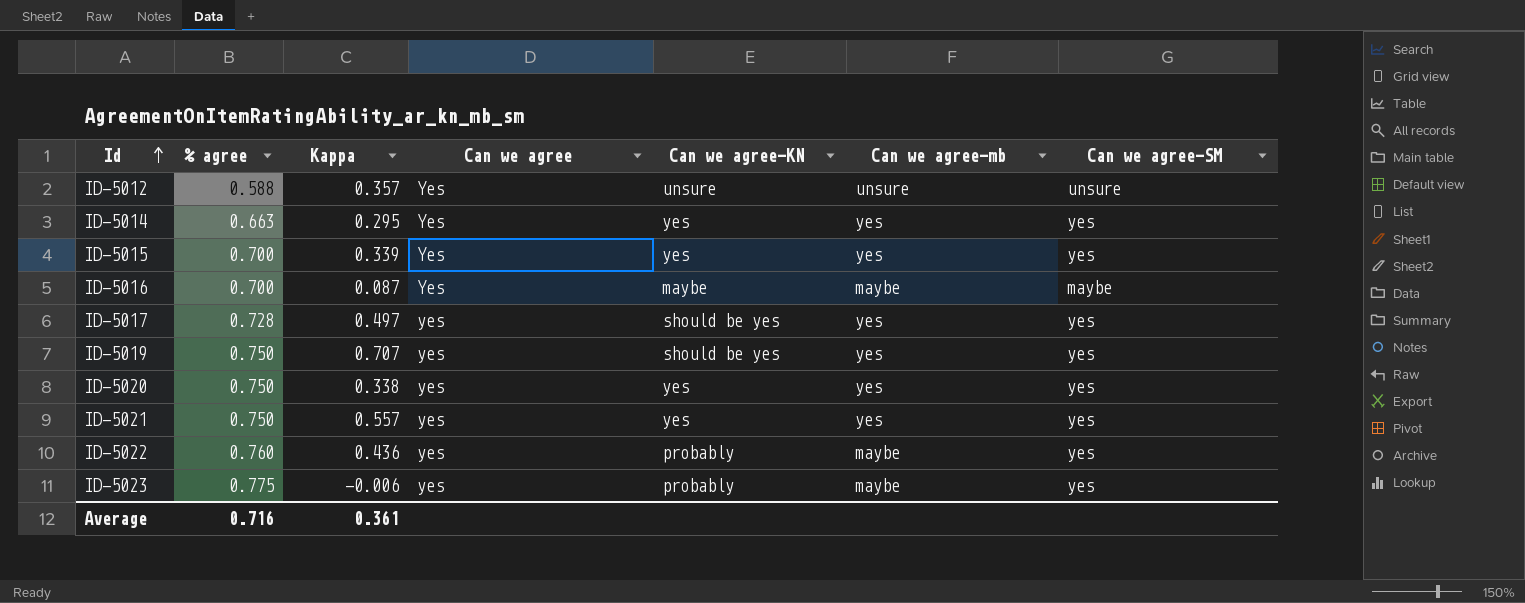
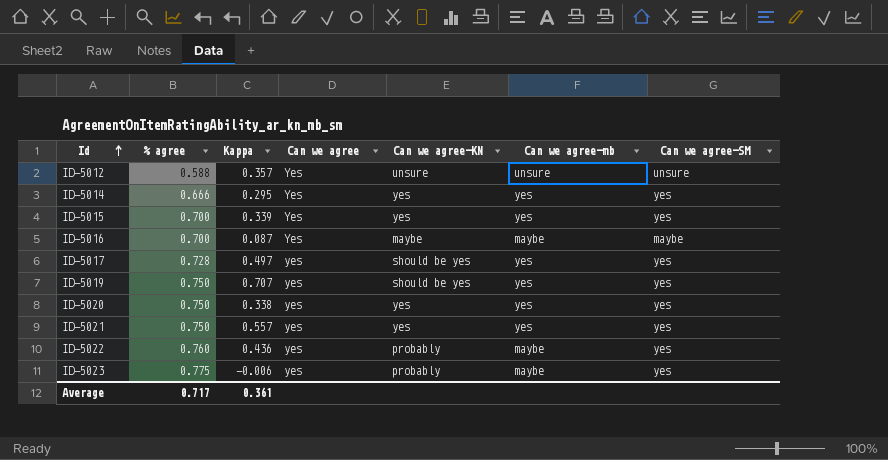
ID-5014 | % agree: 0.663 -> 0.666
Average | % agree: 0.716 -> 0.717

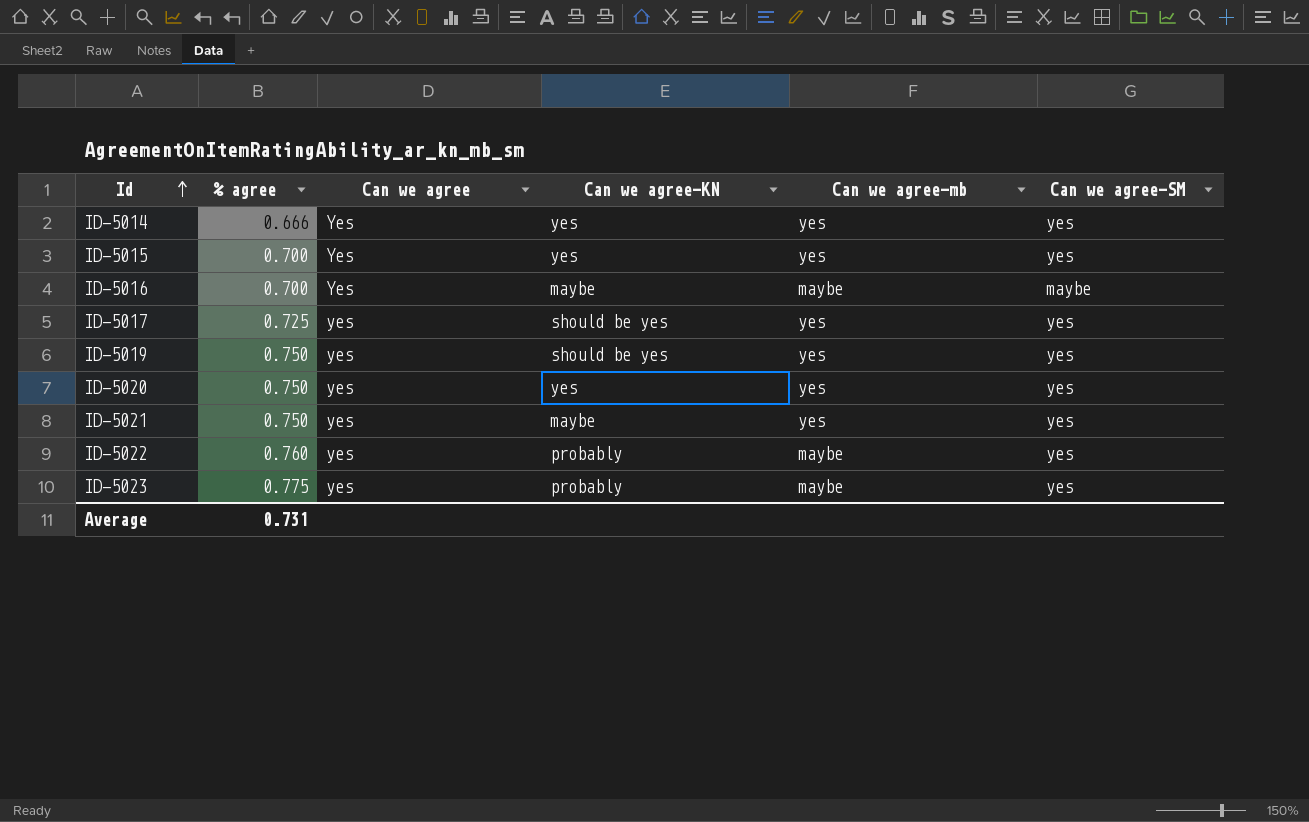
column Kappa | position: 3 -> none
row ID-5012: 0.588 | 0.357 | Yes | unsure | unsure | unsure -> none
ID-5017 | % agree: 0.728 -> 0.725
ID-5021 | Can we agree-KN: yes -> maybe
Average | % agree: 0.717 -> 0.731

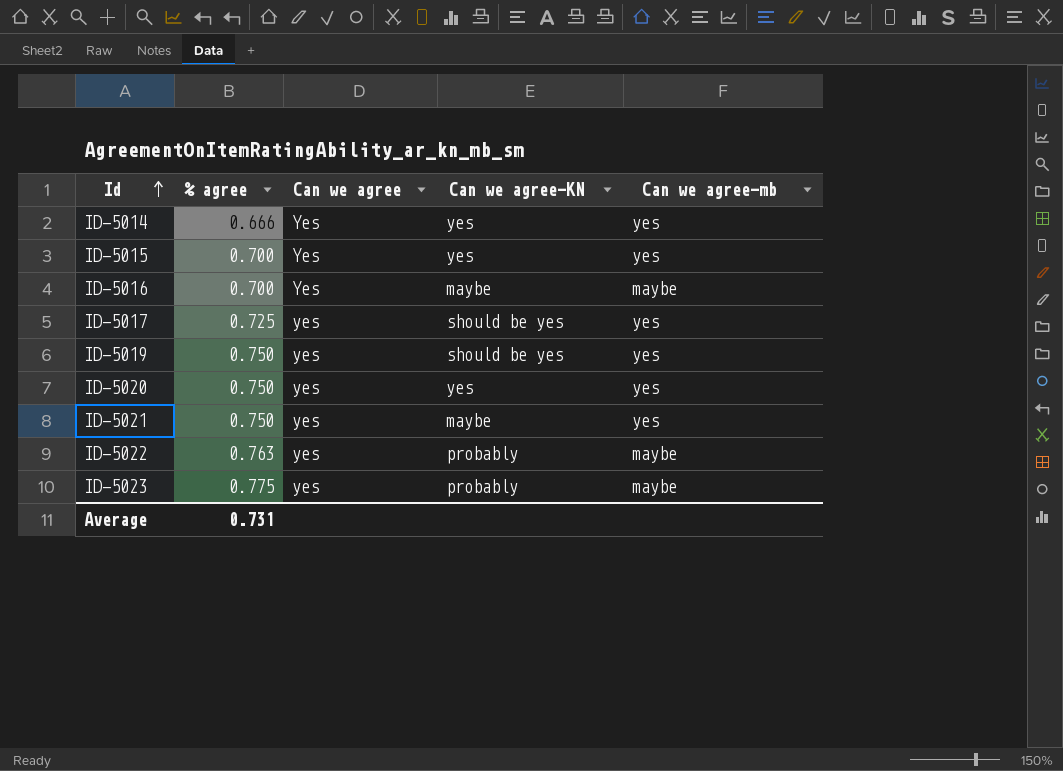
column Can we agree-SM | position: 6 -> none
ID-5022 | % agree: 0.760 -> 0.763

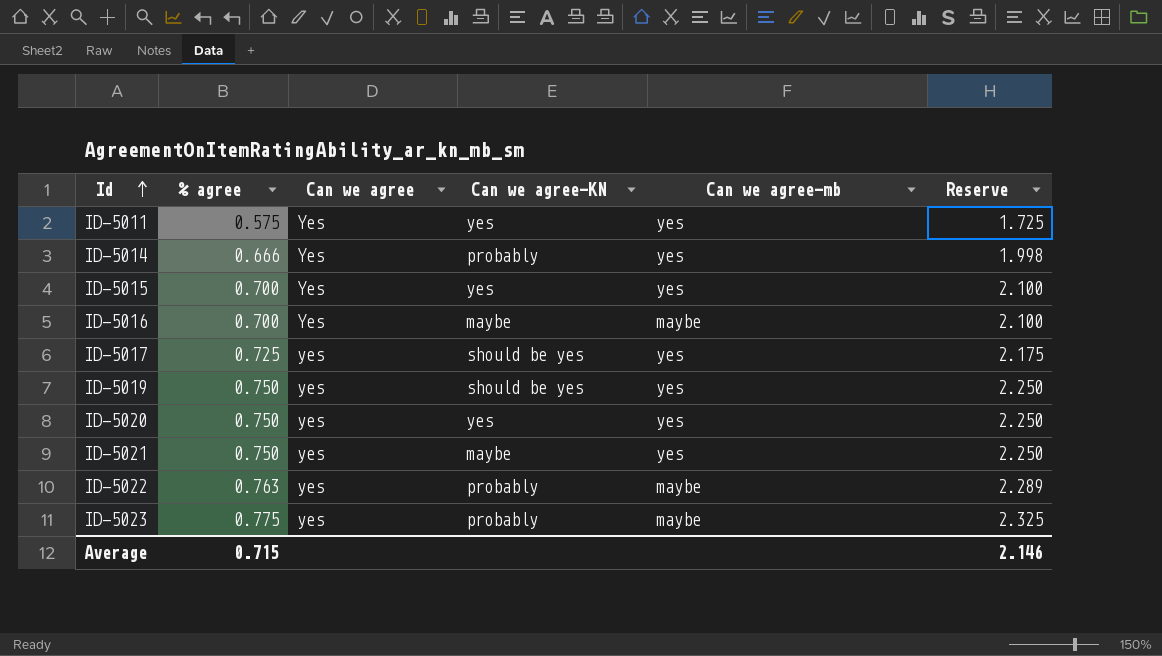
column Reserve | formula: none -> [% agree] * 3
row ID-5011: none -> 0.575 | Yes | yes | yes | 1.725
ID-5014 | Can we agree-KN: yes -> probably
Average | % agree: 0.731 -> 0.715

